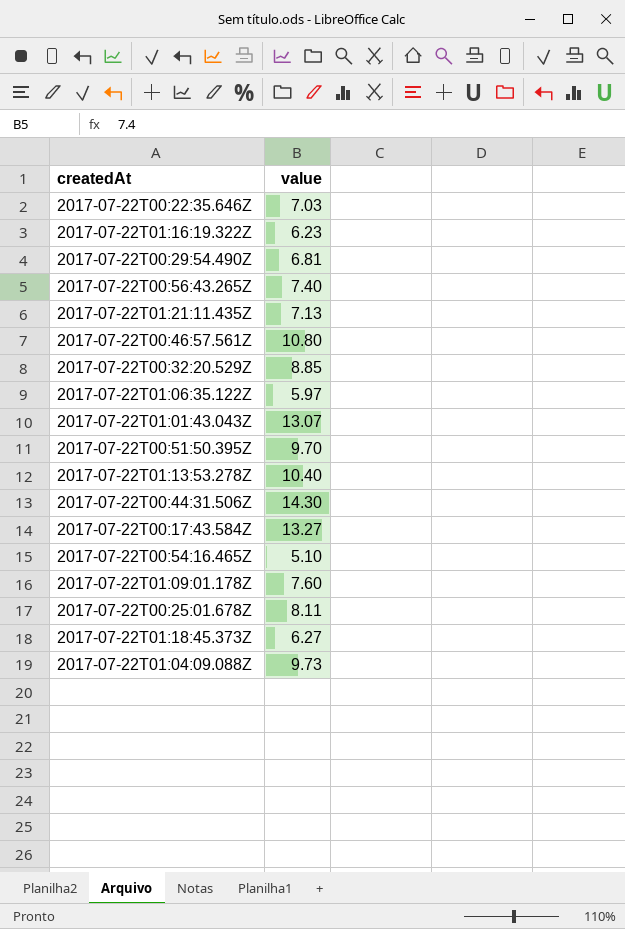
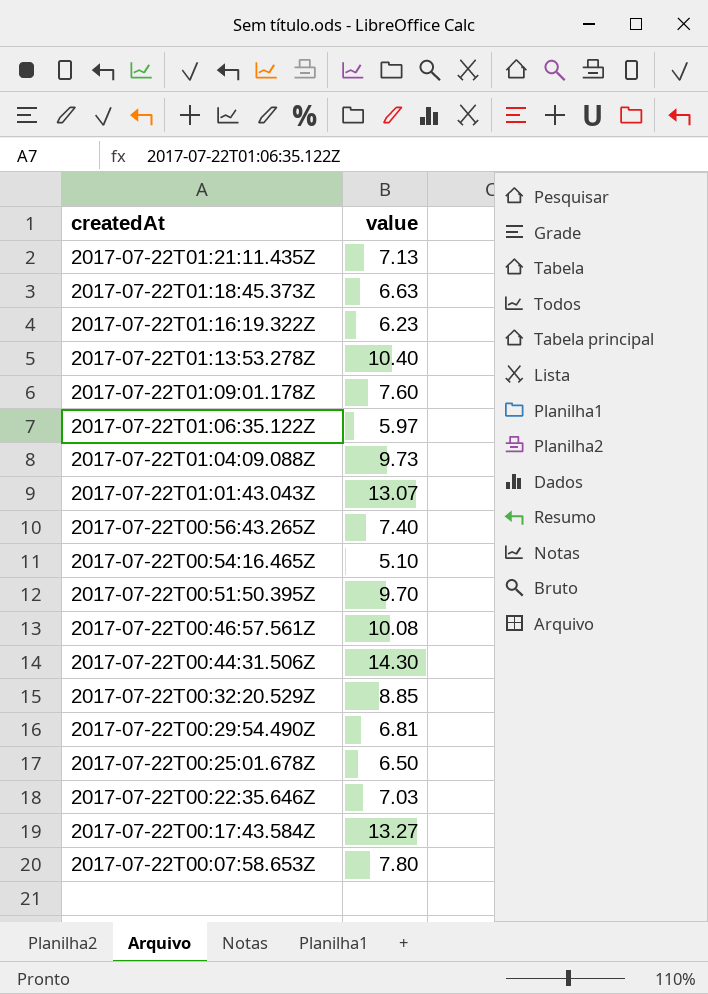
row order: none -> createdAt descending
2017-07-22T01:18:45.373Z | value: 6.27 -> 6.63
2017-07-22T00:46:57.561Z | value: 10.80 -> 10.08
2017-07-22T00:25:01.678Z | value: 8.11 -> 6.50
row 2017-07-22T00:07:58.653Z: none -> 7.80

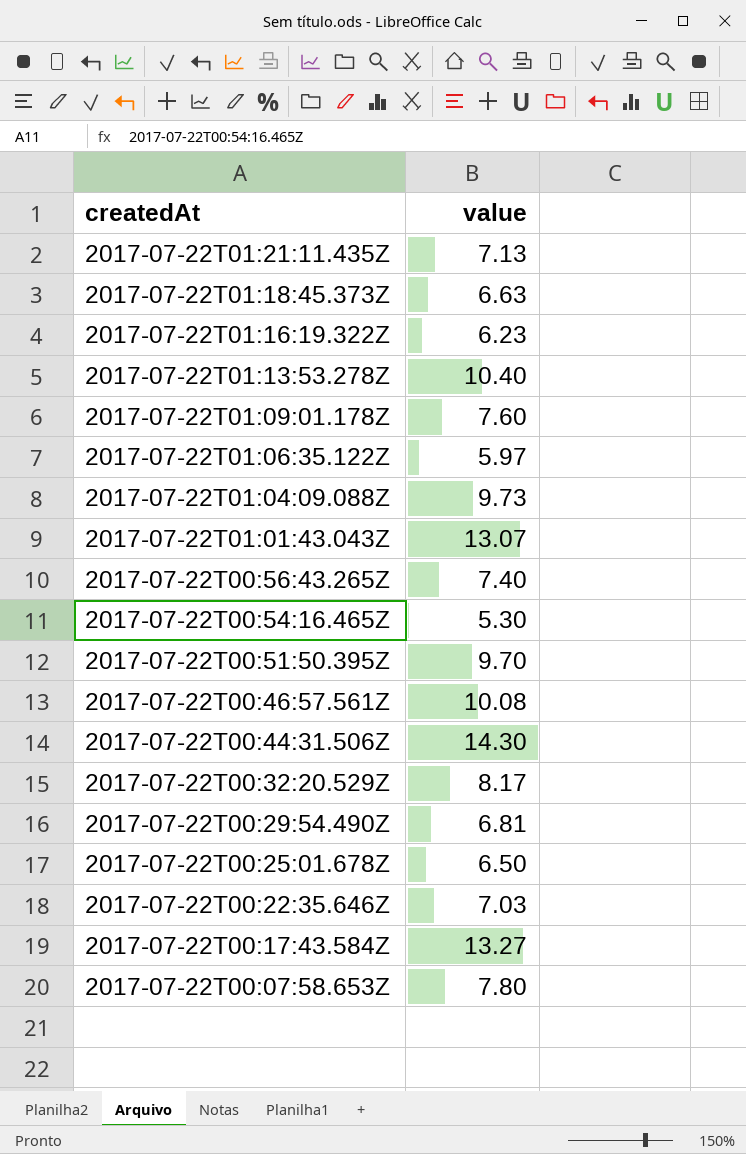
2017-07-22T00:54:16.465Z | value: 5.10 -> 5.30
2017-07-22T00:32:20.529Z | value: 8.85 -> 8.17

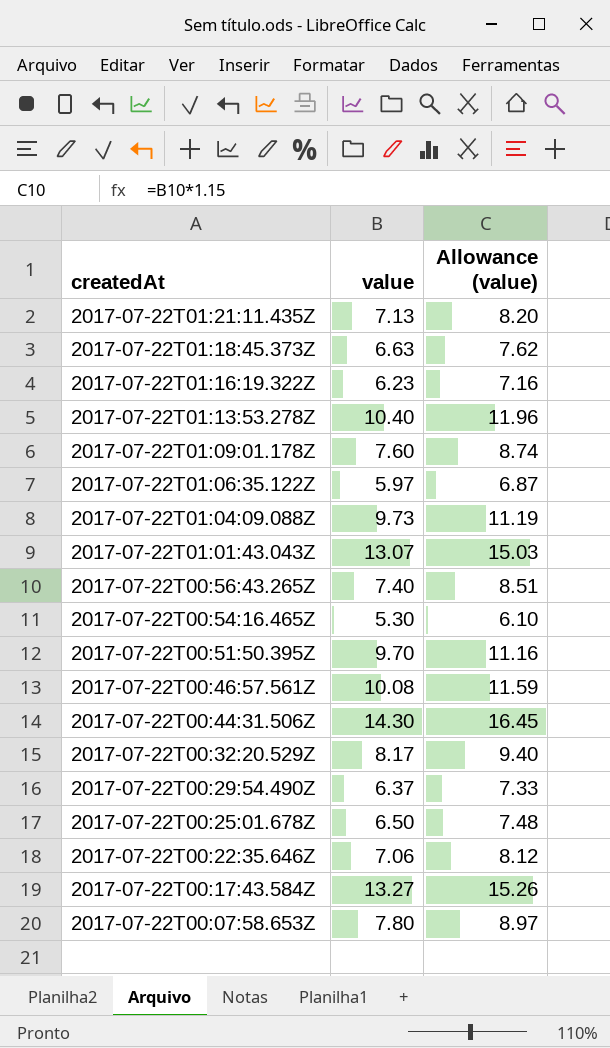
column Allowance (value) | formula: none -> [value] * 1.15
2017-07-22T00:29:54.490Z | value: 6.81 -> 6.37
2017-07-22T00:22:35.646Z | value: 7.03 -> 7.06

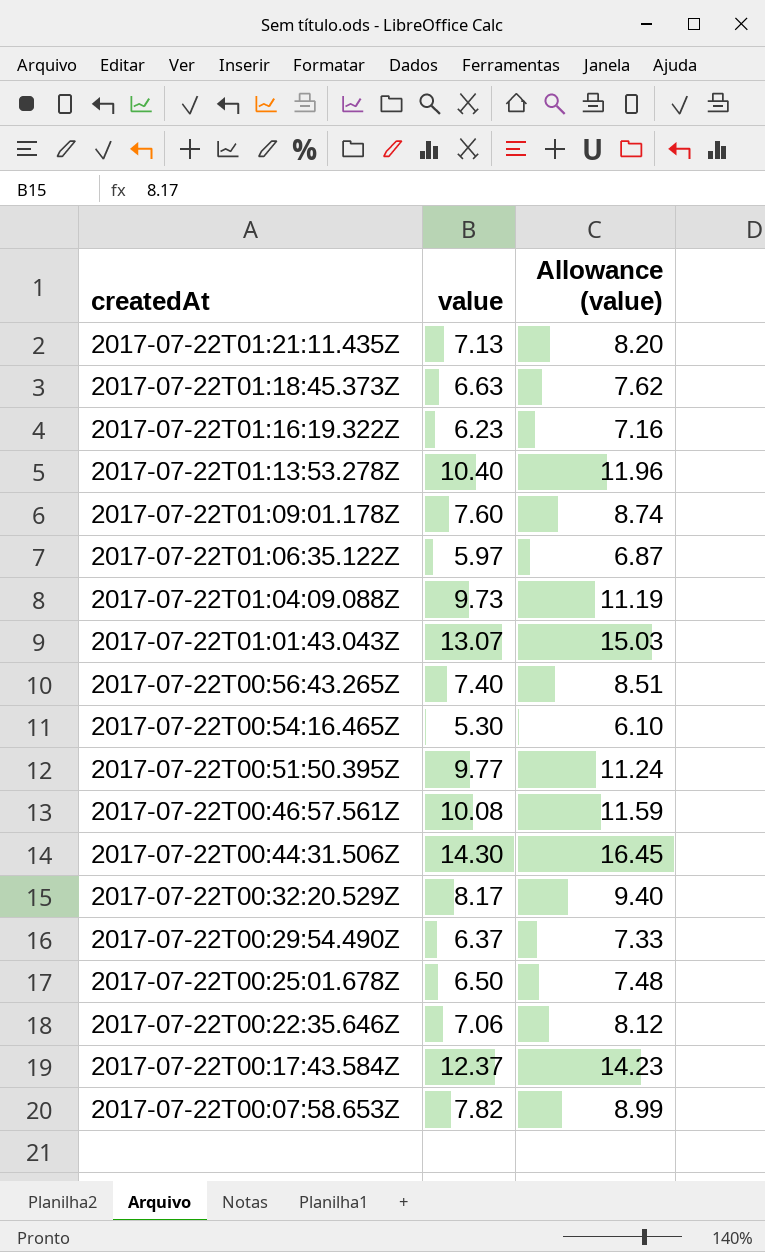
2017-07-22T00:51:50.395Z | value: 9.70 -> 9.77
2017-07-22T00:51:50.395Z | Allowance (value): 11.16 -> 11.24
2017-07-22T00:17:43.584Z | value: 13.27 -> 12.37
2017-07-22T00:17:43.584Z | Allowance (value): 15.26 -> 14.23
2017-07-22T00:07:58.653Z | value: 7.80 -> 7.82
2017-07-22T00:07:58.653Z | Allowance (value): 8.97 -> 8.99

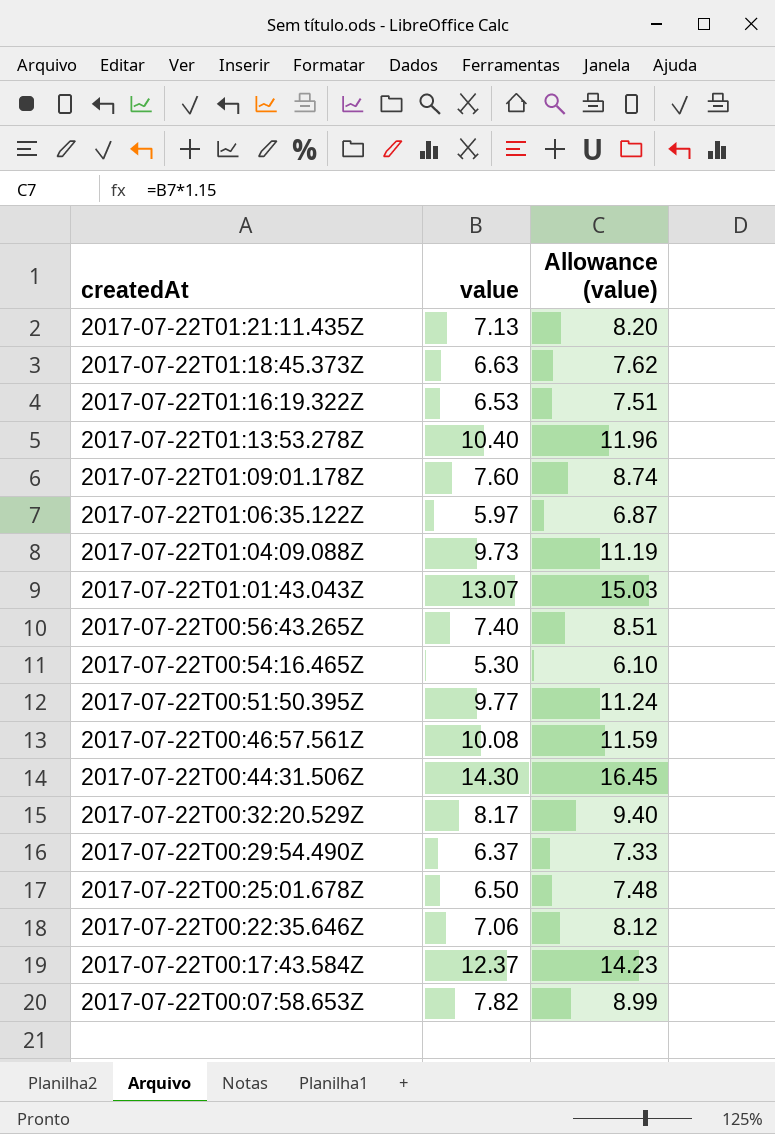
2017-07-22T01:16:19.322Z | value: 6.23 -> 6.53
2017-07-22T01:16:19.322Z | Allowance (value): 7.16 -> 7.51

